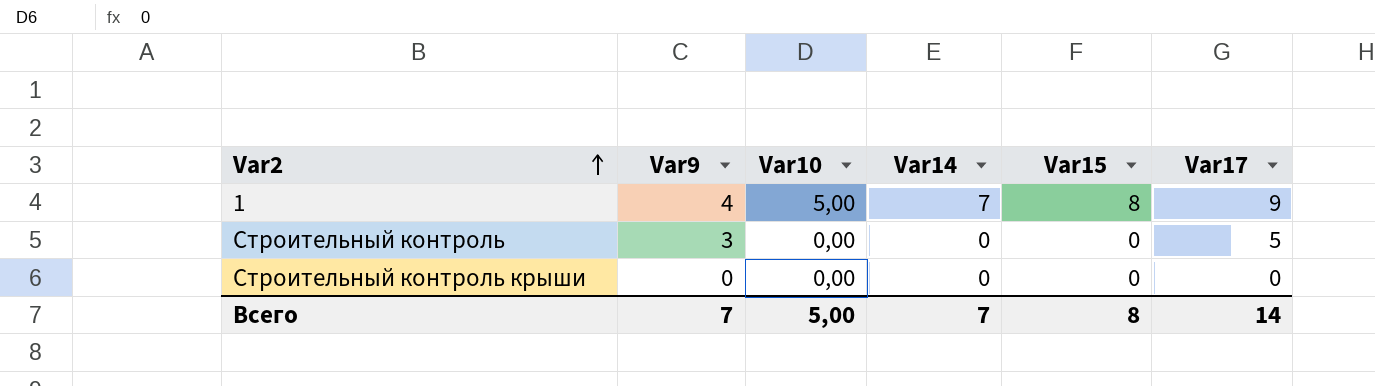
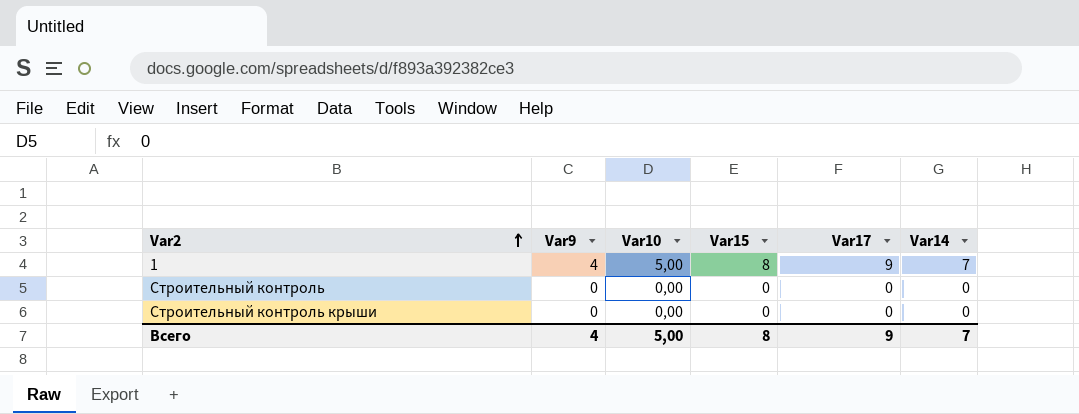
column Var14 | position: 4 -> 6
Строительный контроль | Var9: 3 -> 0
Строительный контроль | Var17: 5 -> 0
Всего | Var9: 7 -> 4
Всего | Var17: 14 -> 9

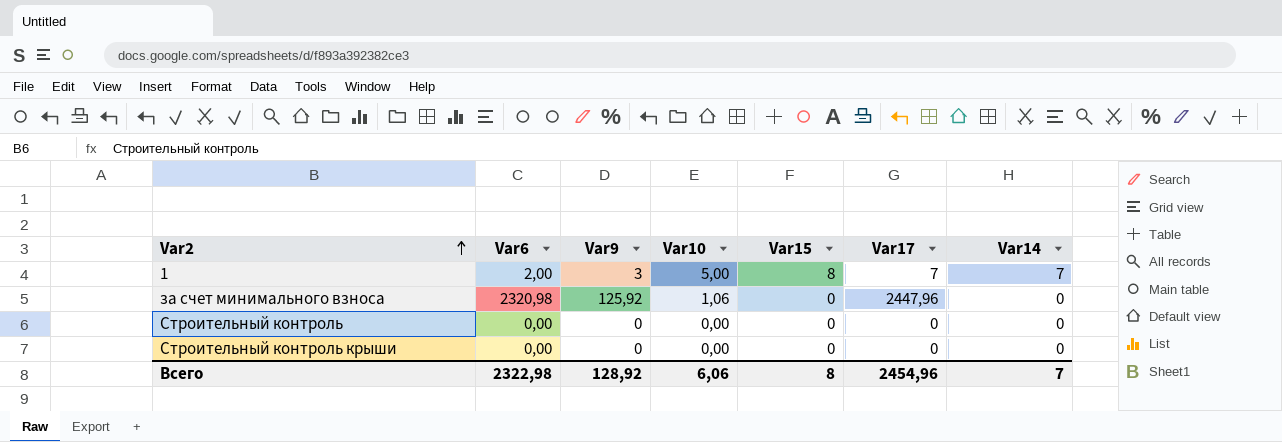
column Var6 | position: none -> 2
1 | Var9: 4 -> 3
1 | Var17: 9 -> 7
row за счет минимального взноса: none -> 2320,98 | 125,92 | 1,06 | 0 | 2447,96 | 0
Всего | Var9: 4 -> 128,92
Всего | Var10: 5,00 -> 6,06
Всего | Var17: 9 -> 2454,96

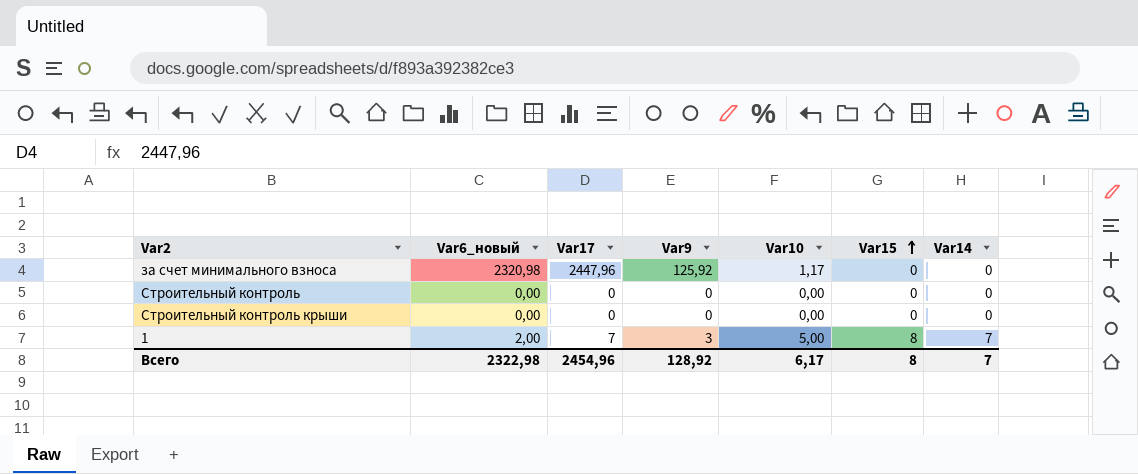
row order: Var2 ascending -> Var15 ascending
column name: Var6 -> Var6_новый
column Var17 | position: 6 -> 3
за счет минимального взноса | Var10: 1,06 -> 1,17
Всего | Var10: 6,06 -> 6,17

